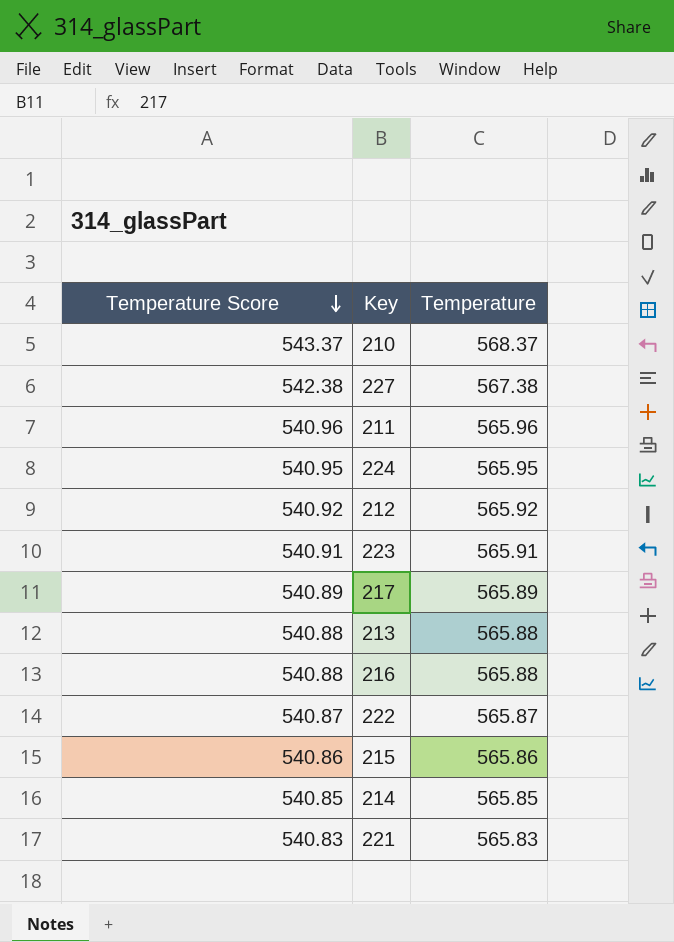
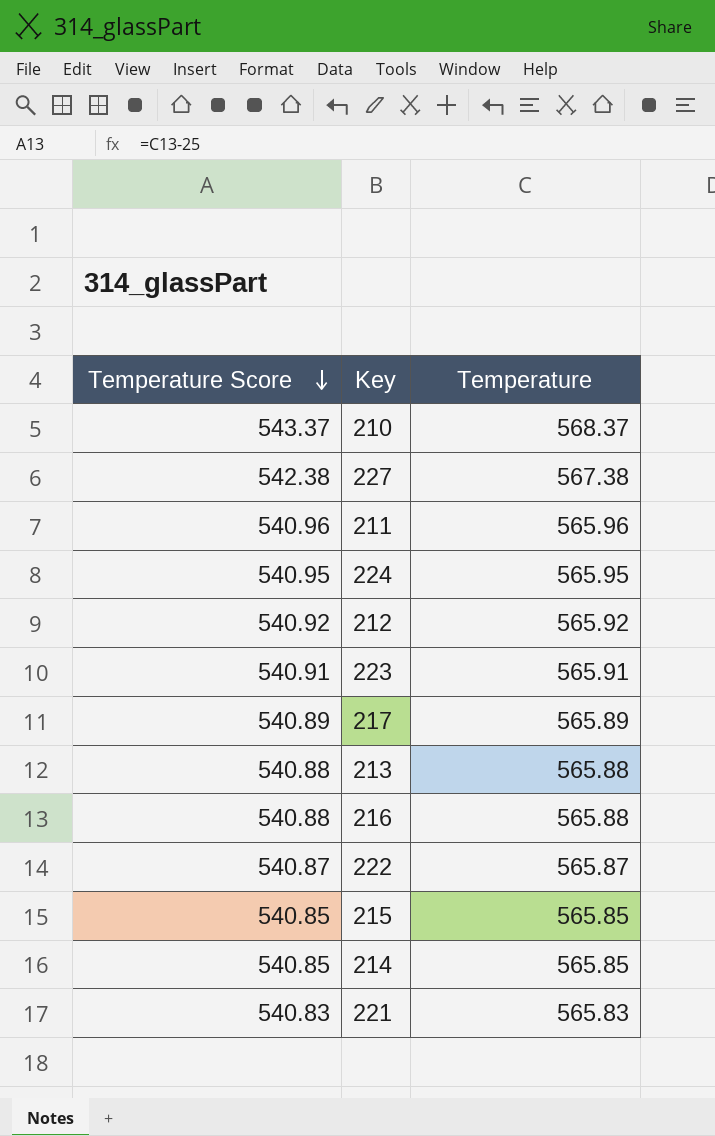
215 | Temperature Score: 540.86 -> 540.85
215 | Temperature: 565.86 -> 565.85

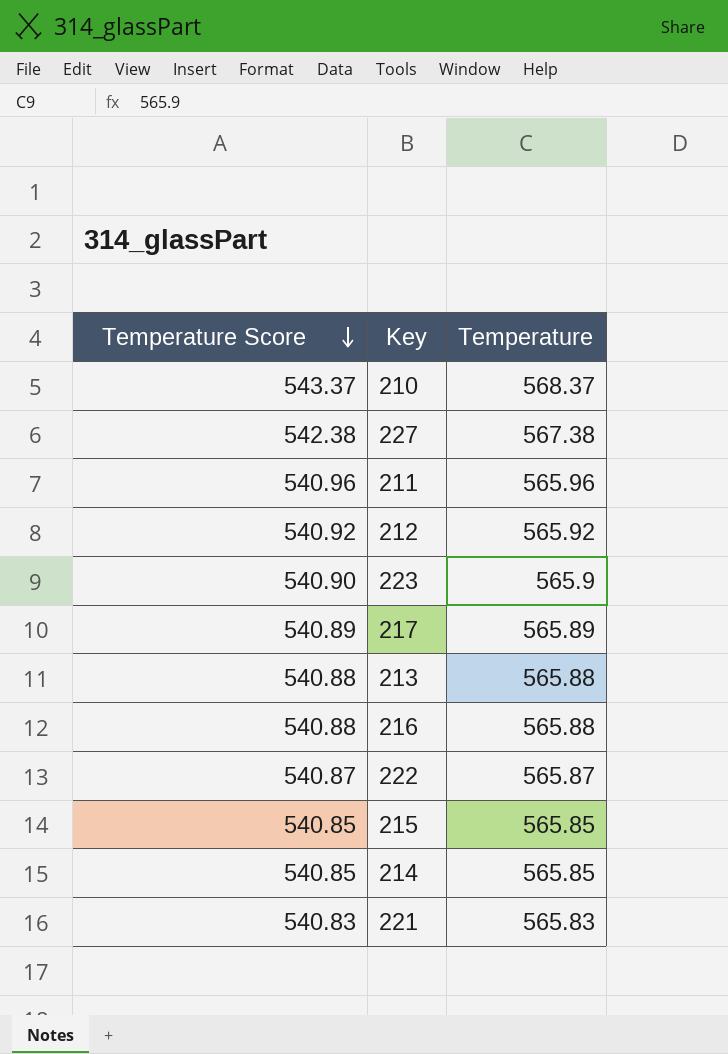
row 224: 540.95 | 565.95 -> none
223 | Temperature Score: 540.91 -> 540.90
223 | Temperature: 565.91 -> 565.9

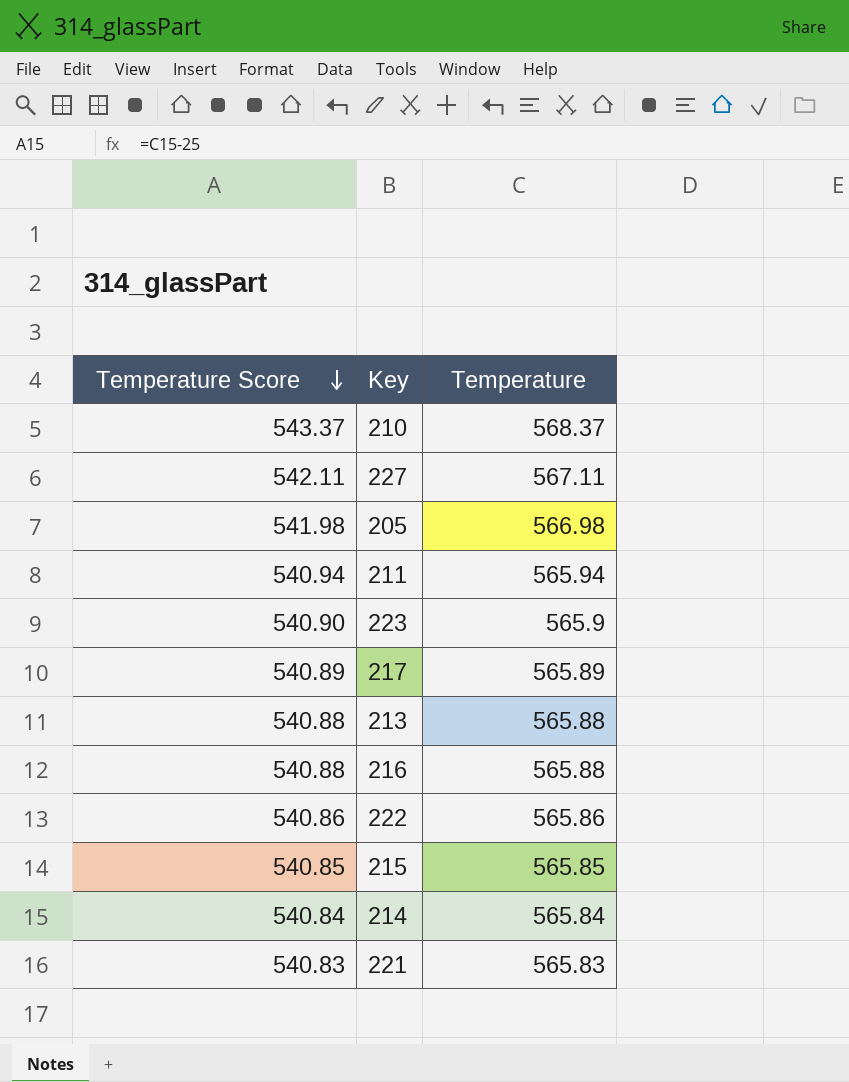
row 212: 540.92 | 565.92 -> none
227 | Temperature Score: 542.38 -> 542.11
227 | Temperature: 567.38 -> 567.11
row 205: none -> 541.98 | 566.98
211 | Temperature Score: 540.96 -> 540.94
211 | Temperature: 565.96 -> 565.94
222 | Temperature Score: 540.87 -> 540.86
222 | Temperature: 565.87 -> 565.86
214 | Temperature Score: 540.85 -> 540.84
214 | Temperature: 565.85 -> 565.84

